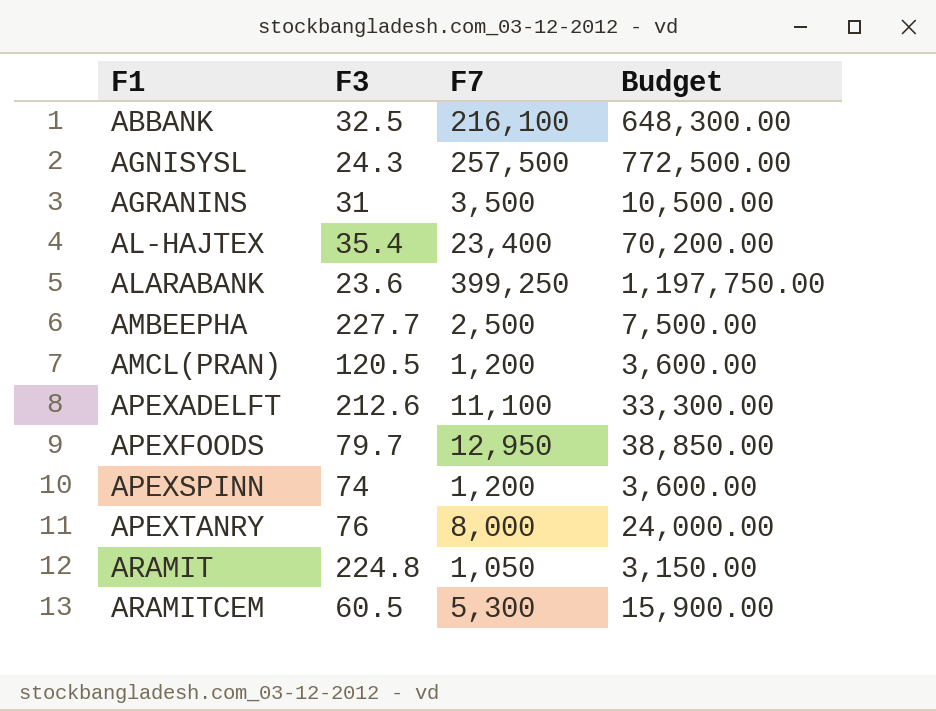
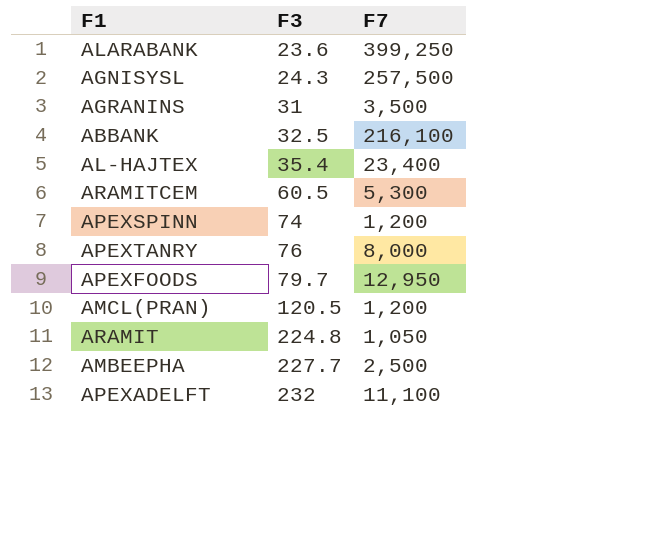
row order: F1 ascending -> F3 ascending
column Budget | formula: [F7] * 3 -> none
APEXADELFT | F3: 212.6 -> 232

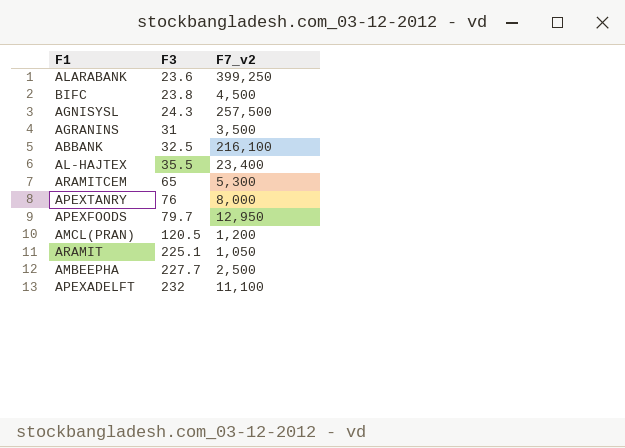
column name: F7 -> F7_v2
row APEXSPINN: 74 | 1,200 -> none
row BIFC: none -> 23.8 | 4,500
AL-HAJTEX | F3: 35.4 -> 35.5
ARAMITCEM | F3: 60.5 -> 65
ARAMIT | F3: 224.8 -> 225.1

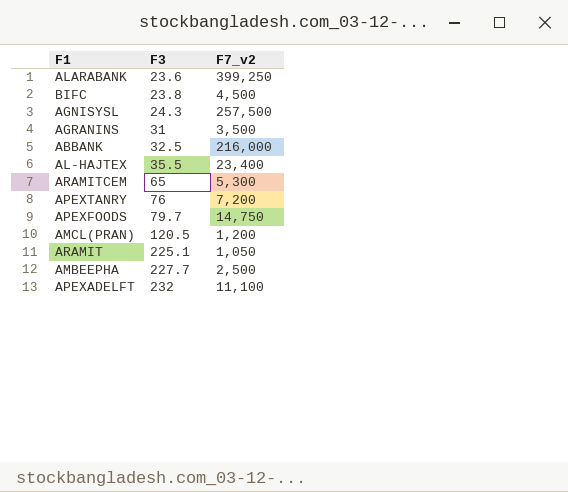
ABBANK | F7_v2: 216,100 -> 216,000
APEXTANRY | F7_v2: 8,000 -> 7,200
APEXFOODS | F7_v2: 12,950 -> 14,750

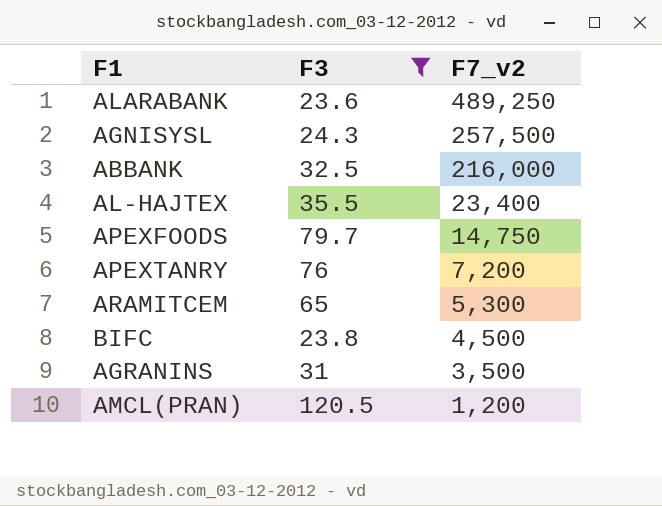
filter: none -> F3 <= 120.5
row order: F3 ascending -> F7_v2 descending
ALARABANK | F7_v2: 399,250 -> 489,250

